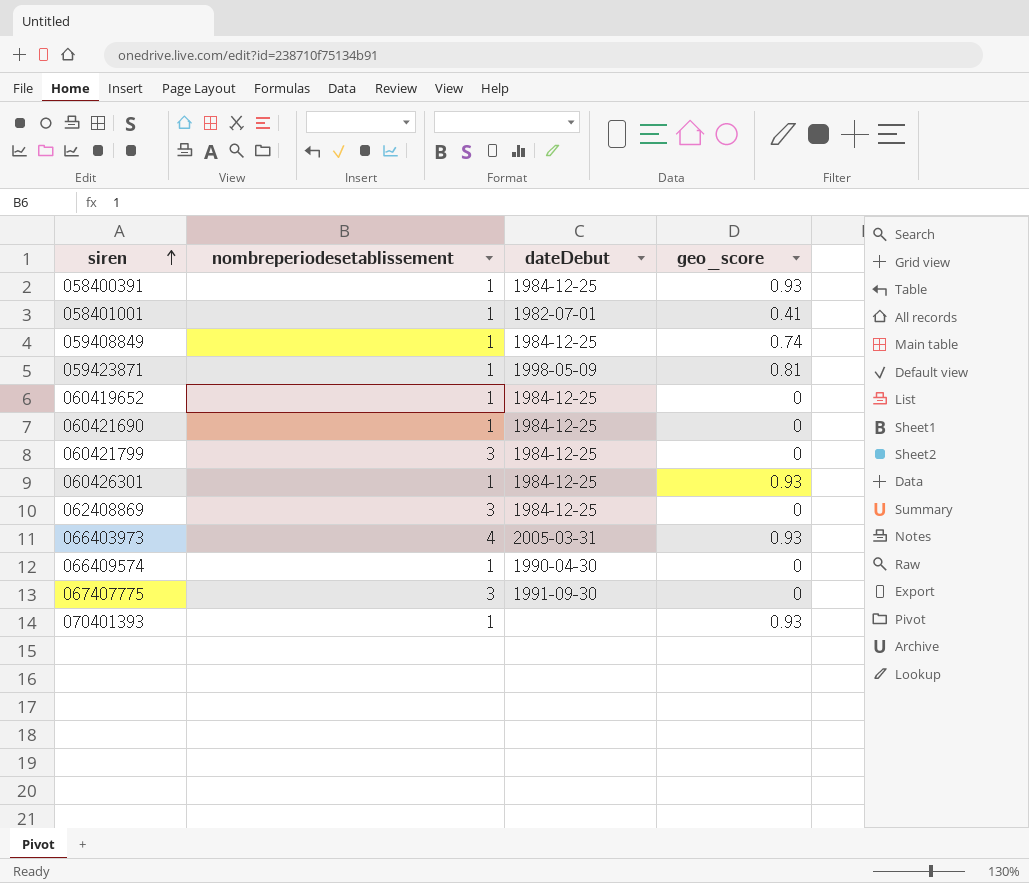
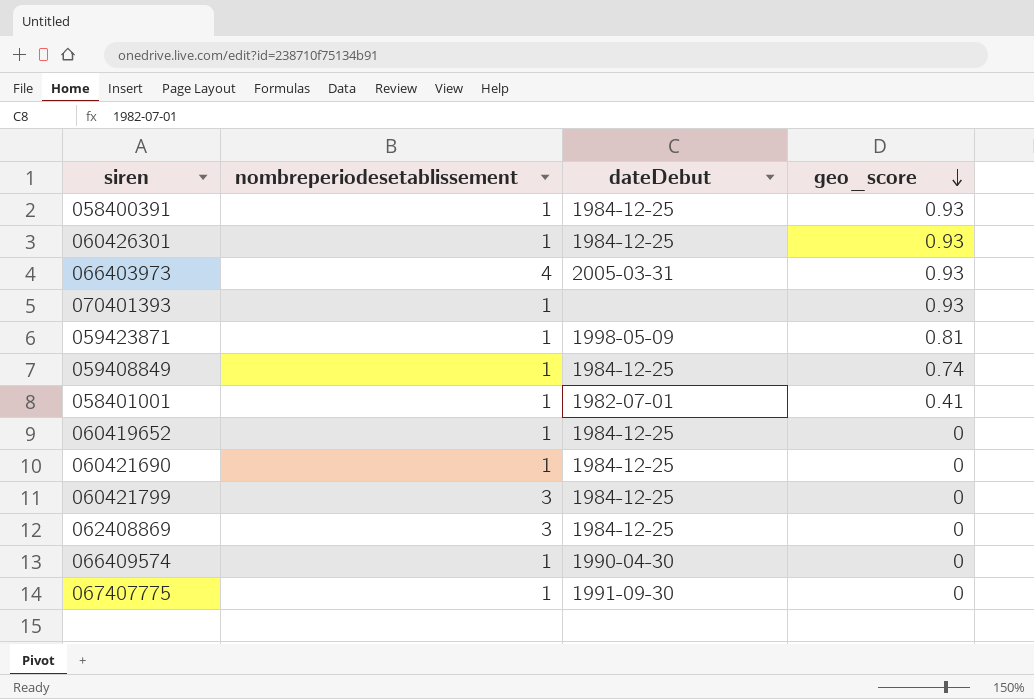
row order: siren ascending -> geo_score descending
067407775 | nombreperiodesetablissement: 3 -> 1

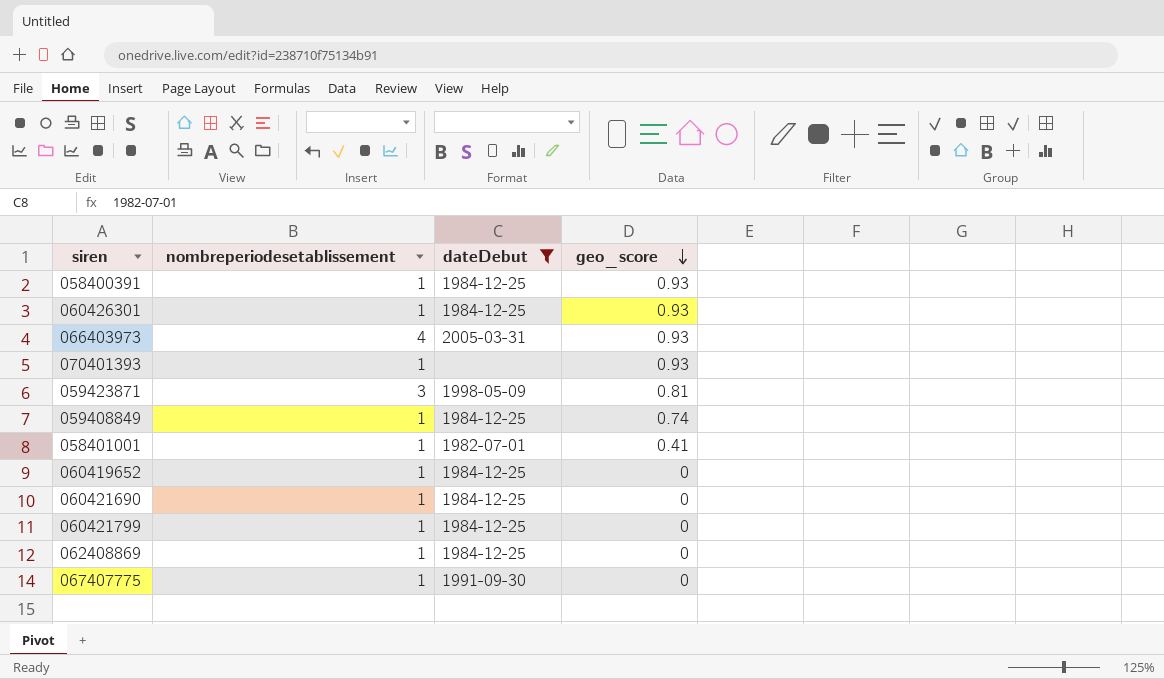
filter: none -> dateDebut != 1990-04-30
059423871 | nombreperiodesetablissement: 1 -> 3
060421799 | nombreperiodesetablissement: 3 -> 1
062408869 | nombreperiodesetablissement: 3 -> 1

